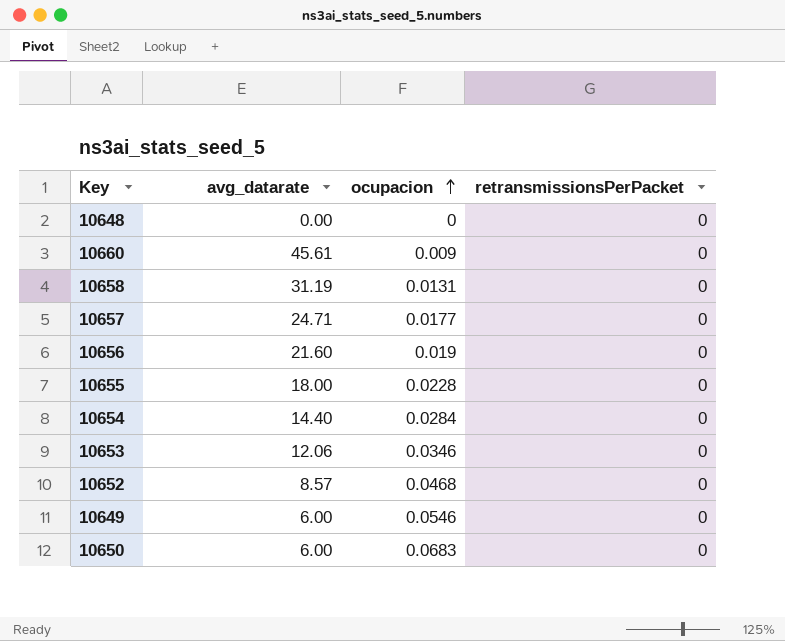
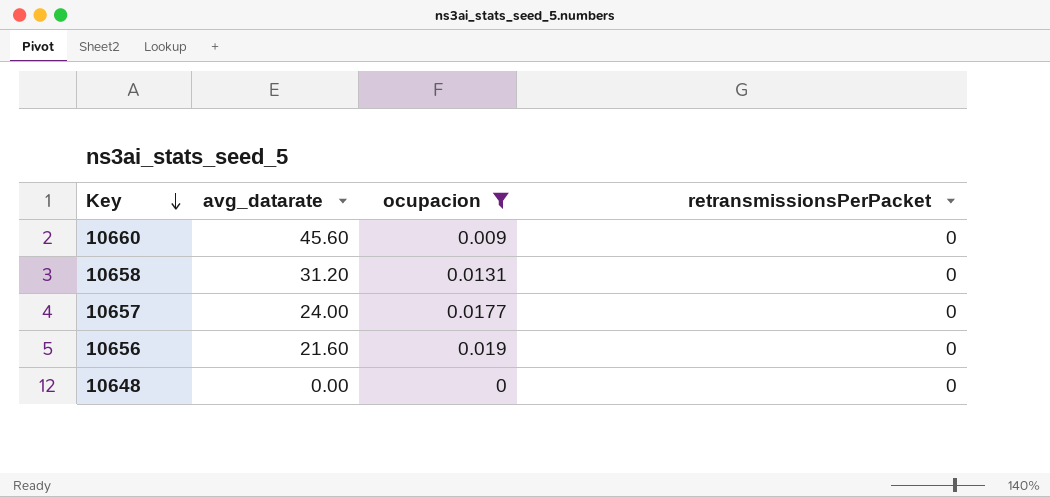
filter: none -> ocupacion <= 0.019
row order: ocupacion ascending -> Key descending
10660 | avg_datarate: 45.61 -> 45.60
10658 | avg_datarate: 31.19 -> 31.20
10657 | avg_datarate: 24.71 -> 24.00

